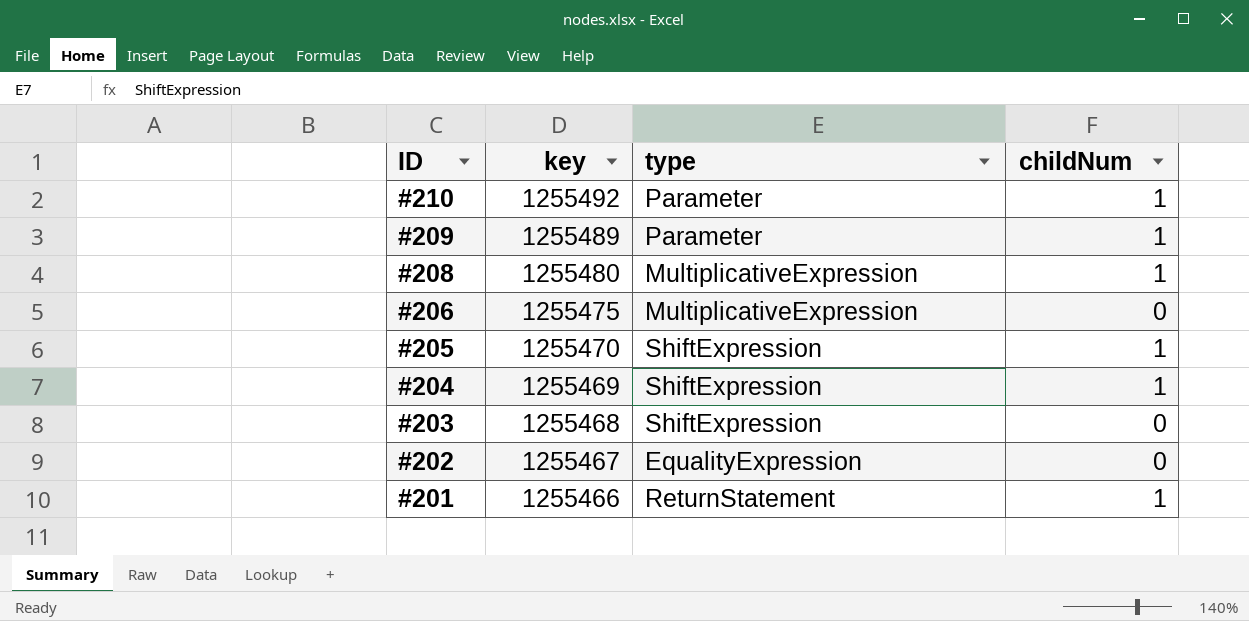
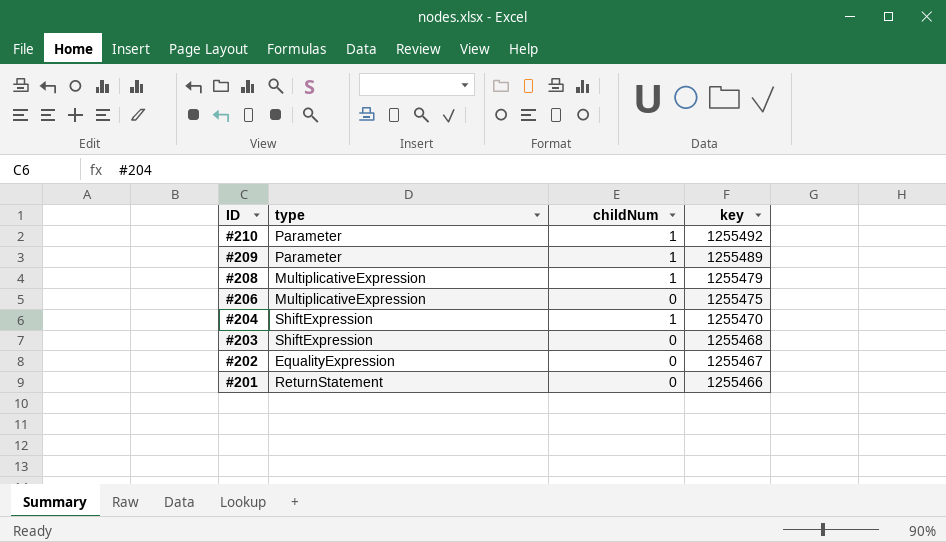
column key | position: 2 -> 4
row #205: 1255470 | ShiftExpression | 1 -> none
#208 | key: 1255480 -> 1255479
#204 | key: 1255469 -> 1255470
#201 | childNum: 1 -> 0

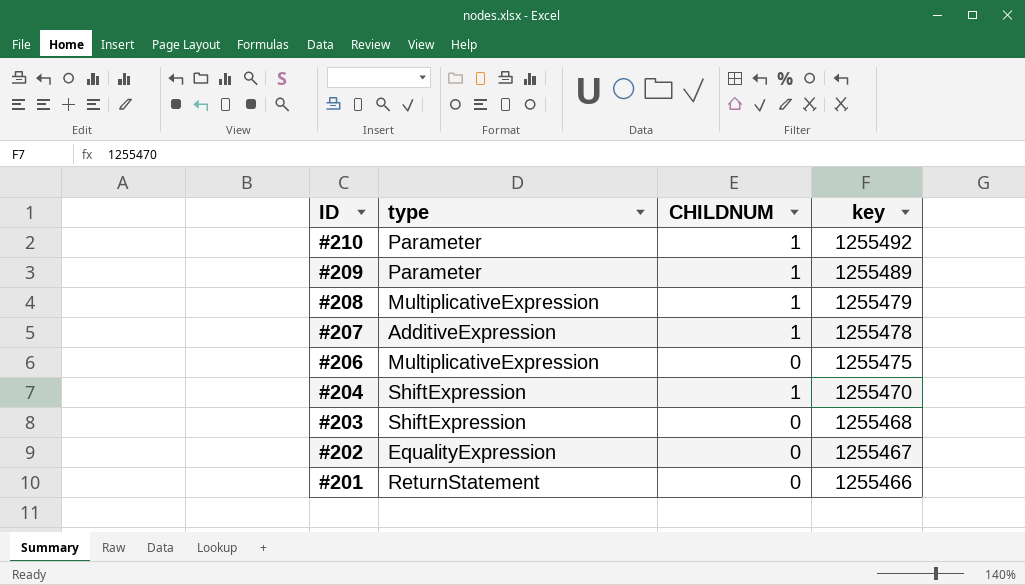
column name: childNum -> CHILDNUM
row #207: none -> AdditiveExpression | 1 | 1255478

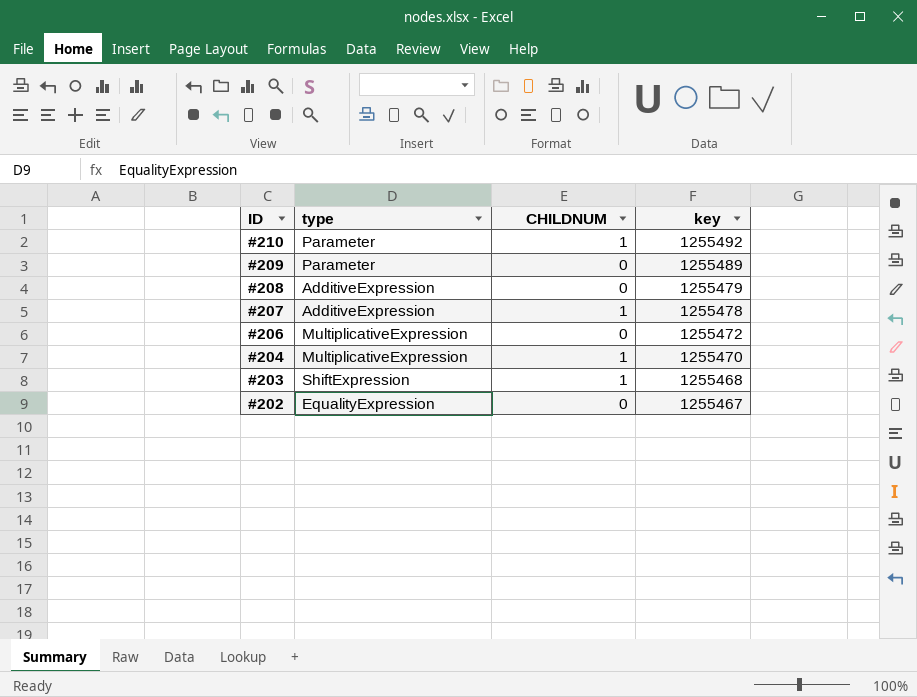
row #201: ReturnStatement | 0 | 1255466 -> none
#209 | CHILDNUM: 1 -> 0
#208 | type: MultiplicativeExpression -> AdditiveExpression
#208 | CHILDNUM: 1 -> 0
#206 | key: 1255475 -> 1255472
#204 | type: ShiftExpression -> MultiplicativeExpression
#203 | CHILDNUM: 0 -> 1

